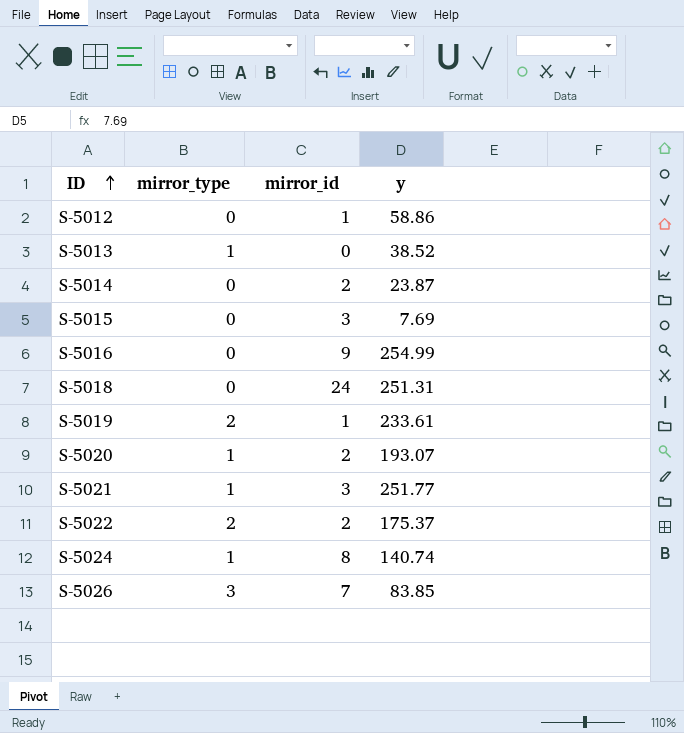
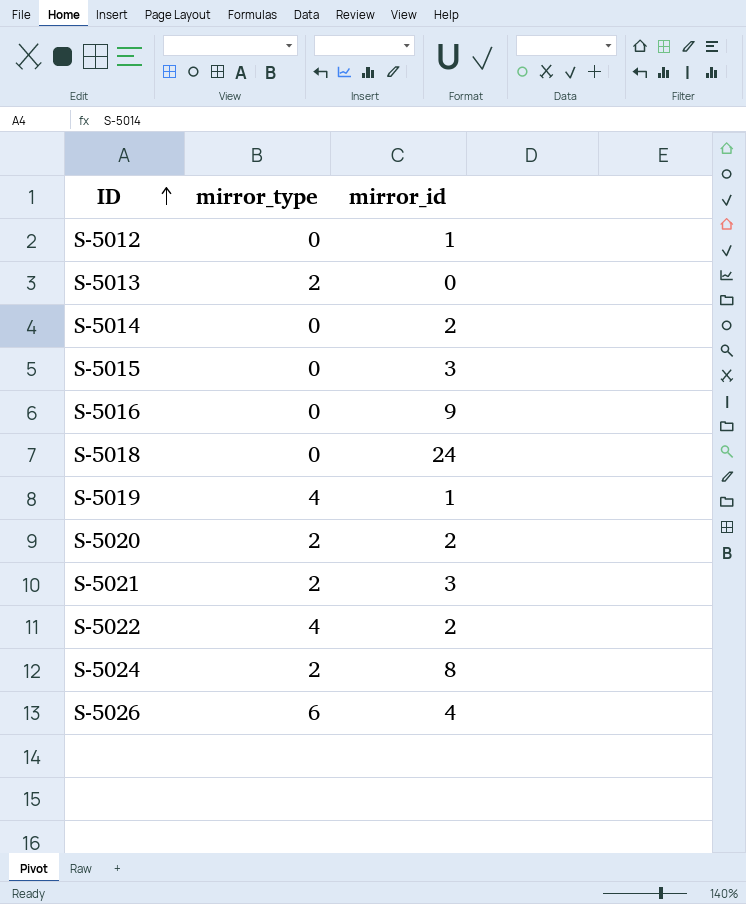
column y | position: 4 -> none
S-5013 | mirror_type: 1 -> 2
S-5019 | mirror_type: 2 -> 4
S-5020 | mirror_type: 1 -> 2
S-5021 | mirror_type: 1 -> 2
S-5022 | mirror_type: 2 -> 4
S-5024 | mirror_type: 1 -> 2
S-5026 | mirror_type: 3 -> 6
S-5026 | mirror_id: 7 -> 4

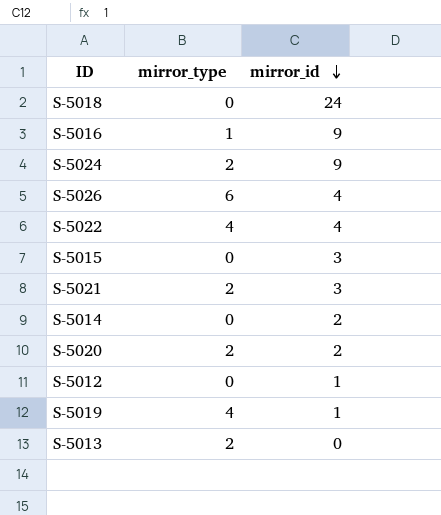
row order: ID ascending -> mirror_id descending
S-5016 | mirror_type: 0 -> 1
S-5024 | mirror_id: 8 -> 9
S-5022 | mirror_id: 2 -> 4

